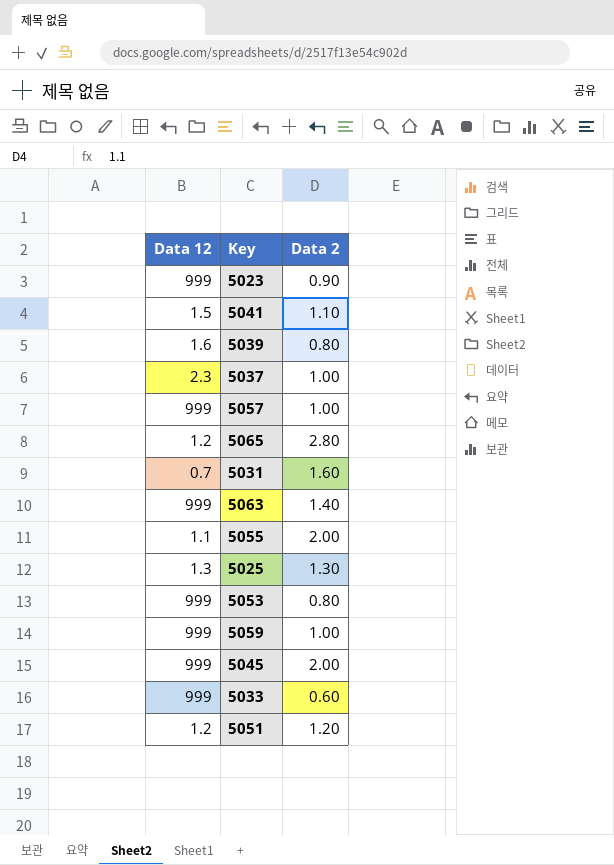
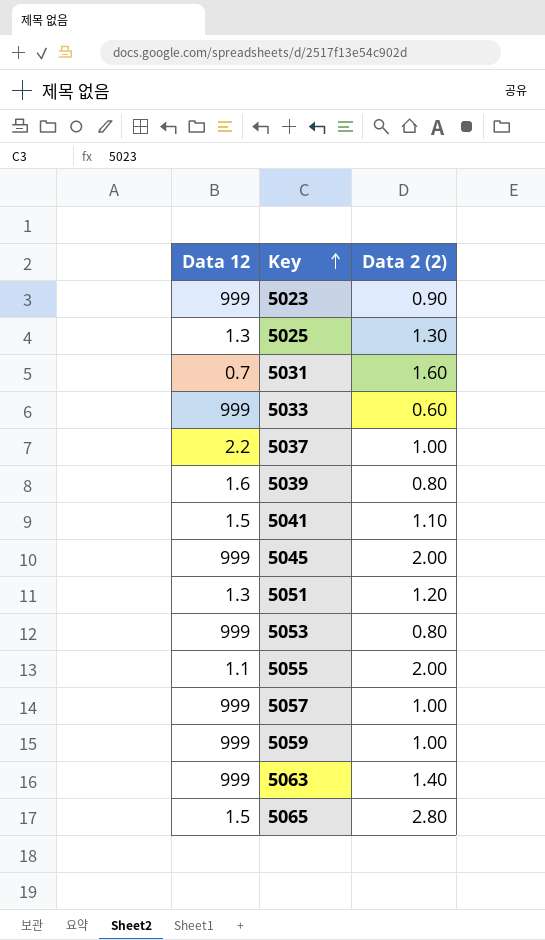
row order: none -> Key ascending
column name: Data 2 -> Data 2 (2)
5037 | Data 12: 2.3 -> 2.2
5051 | Data 12: 1.2 -> 1.3
5065 | Data 12: 1.2 -> 1.5

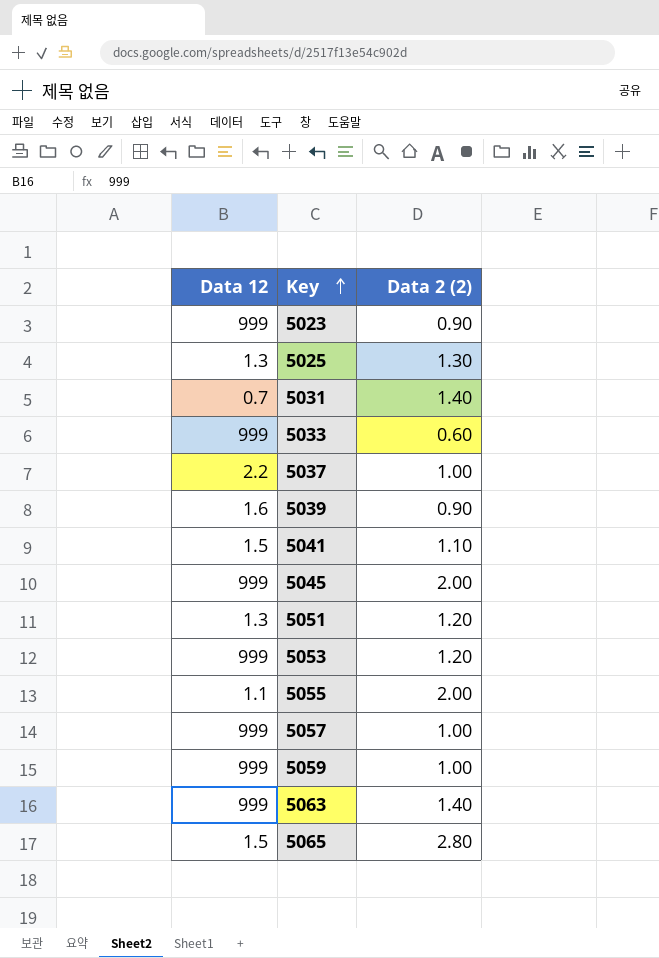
5031 | Data 2 (2): 1.60 -> 1.40
5039 | Data 2 (2): 0.80 -> 0.90
5053 | Data 2 (2): 0.80 -> 1.20

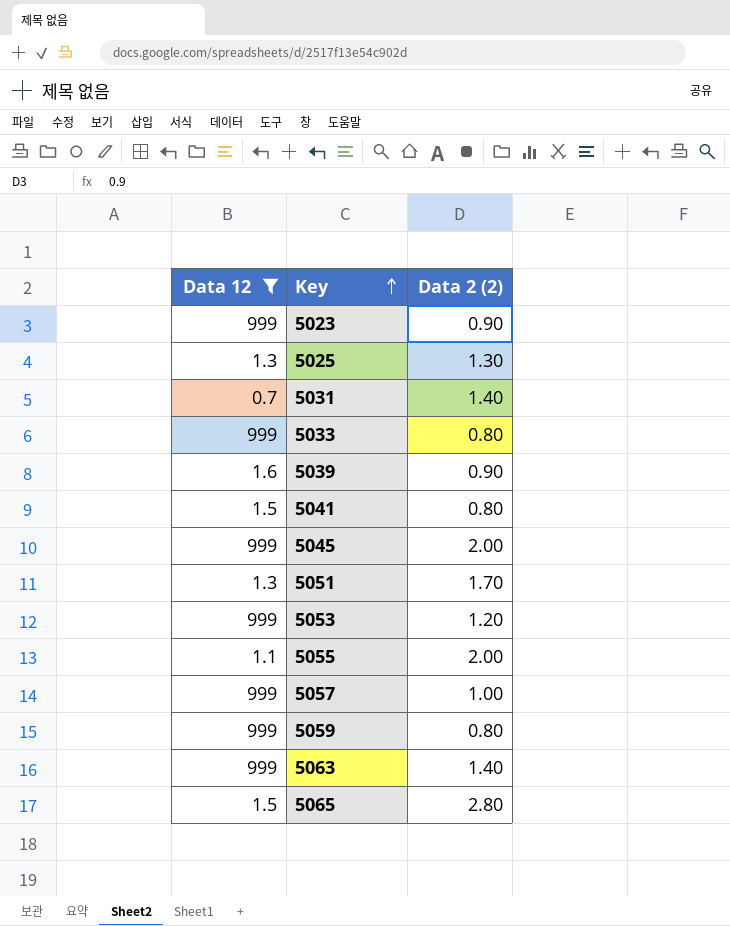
filter: none -> Data 12 != 2.2
5033 | Data 2 (2): 0.60 -> 0.80
5041 | Data 2 (2): 1.10 -> 0.80
5051 | Data 2 (2): 1.20 -> 1.70
5059 | Data 2 (2): 1.00 -> 0.80

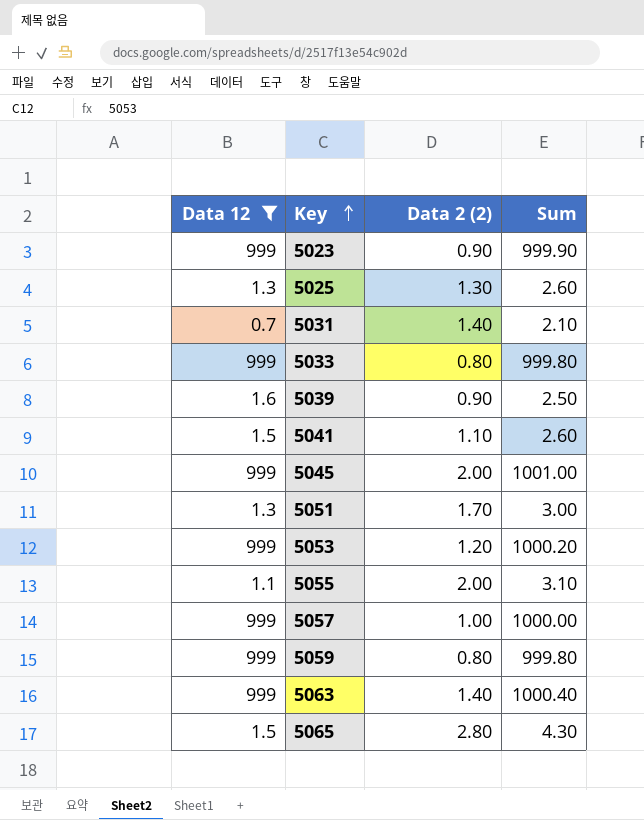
column Sum | formula: none -> [Data 12] + [Data 2 (2)]
5041 | Data 2 (2): 0.80 -> 1.10

